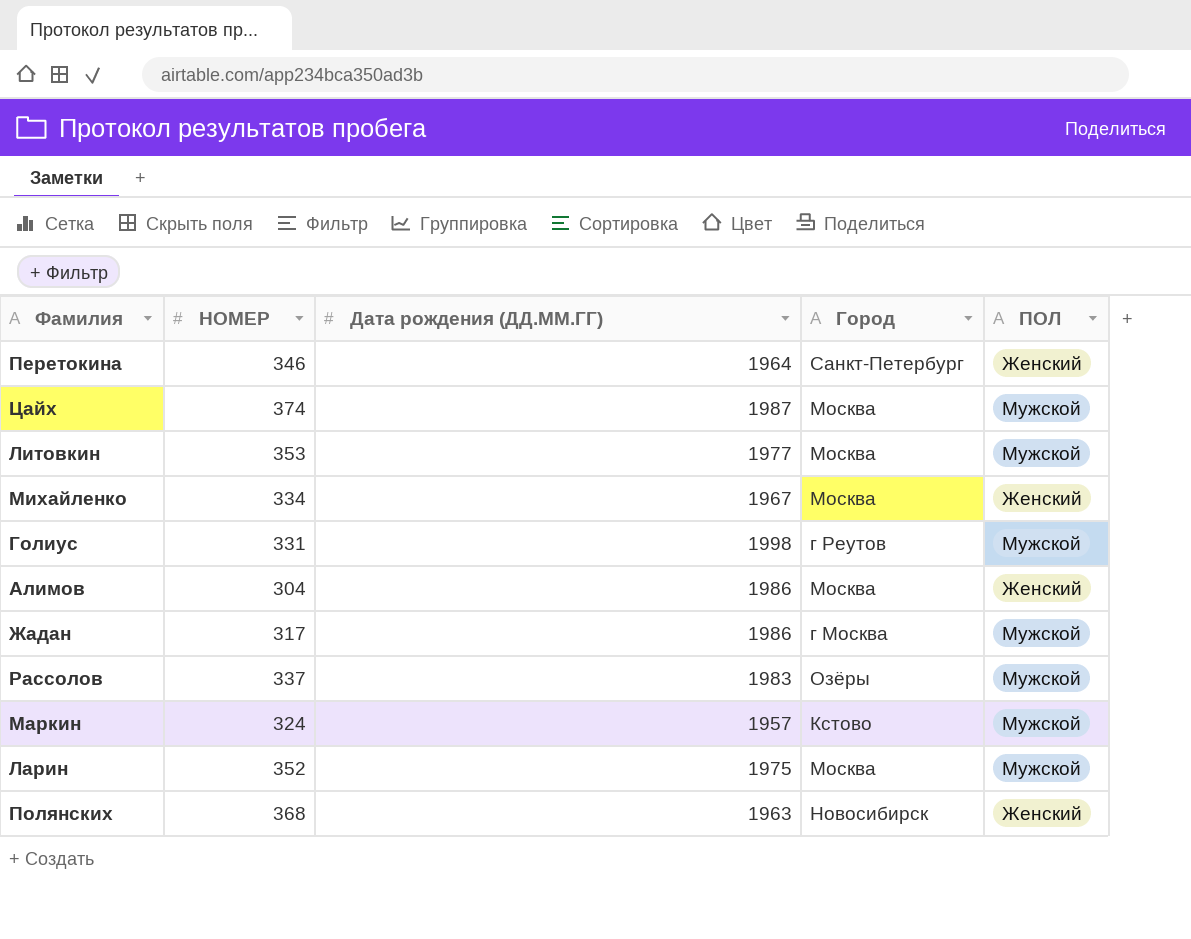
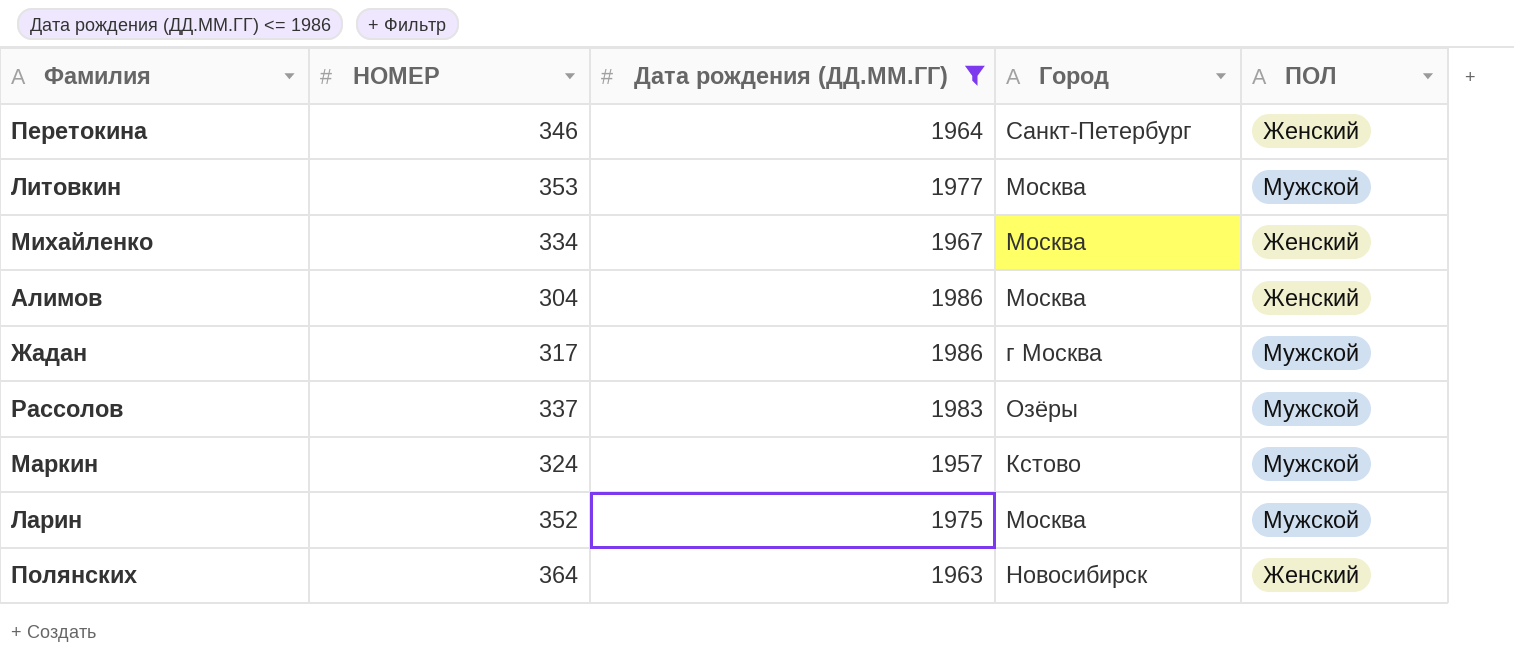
filter: none -> Дата рождения (ДД.ММ.ГГ) <= 1986
Полянских | НОМЕР: 368 -> 364

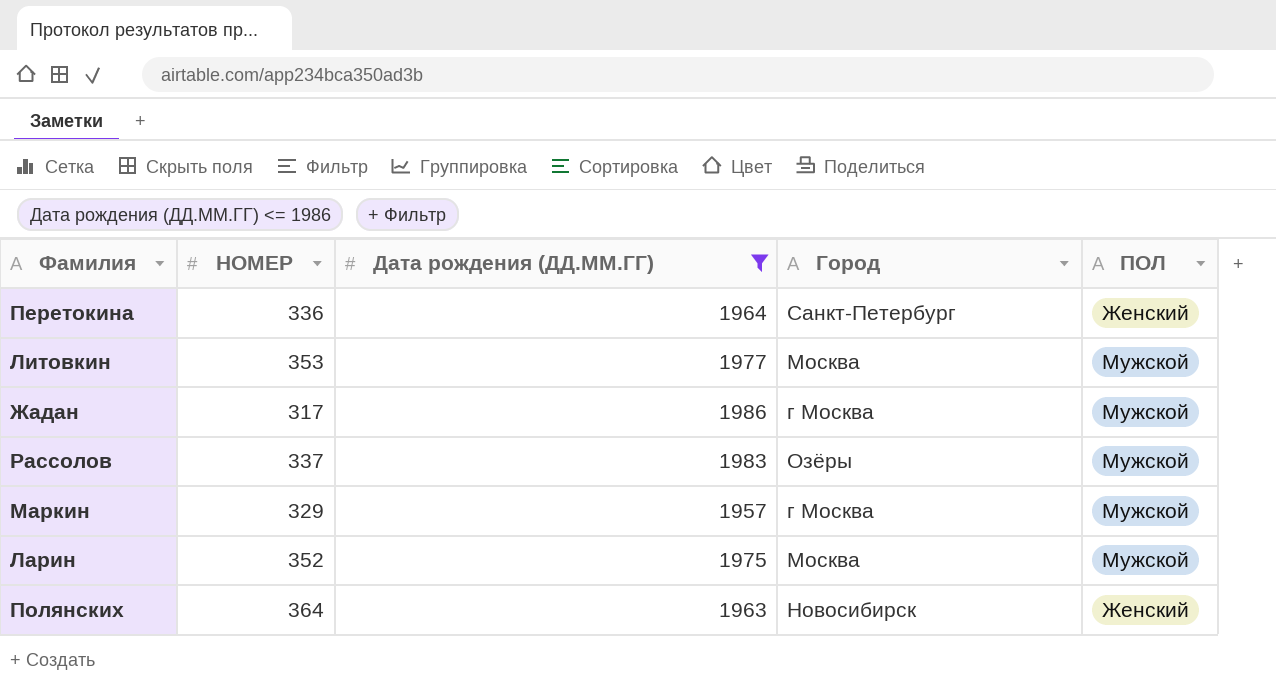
row Михайленко: 334 | 1967 | Москва | Женский -> none
row Алимов: 304 | 1986 | Москва | Женский -> none
Перетокина | НОМЕР: 346 -> 336
Маркин | НОМЕР: 324 -> 329
Маркин | Город: Кстово -> г Москва

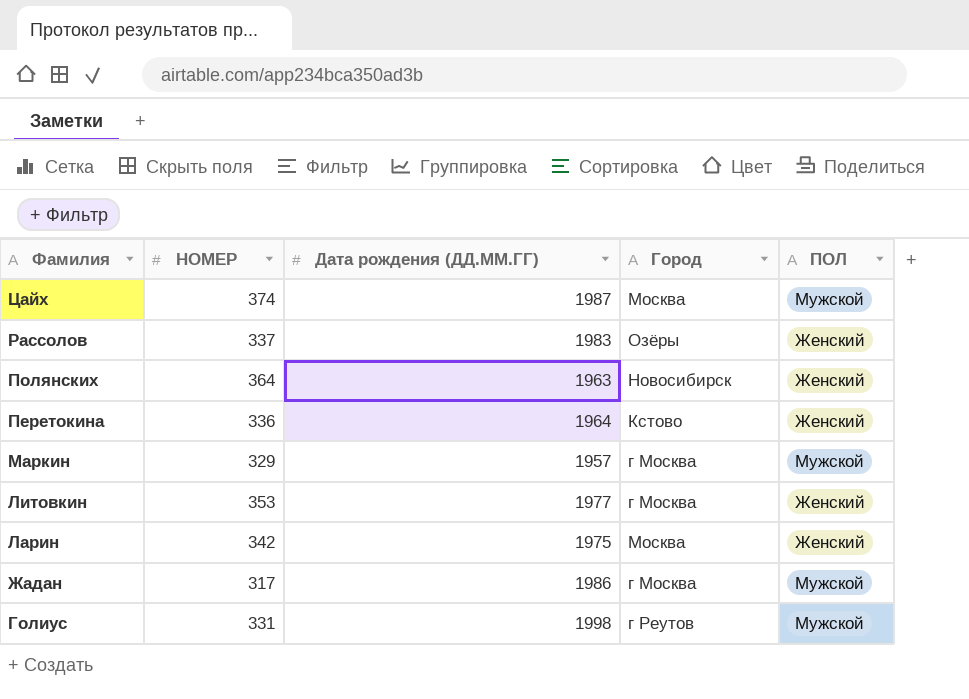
filter: Дата рождения (ДД.ММ.ГГ) <= 1986 -> none
row order: none -> Фамилия descending
Рассолов | ПОЛ: Мужской -> Женский
Перетокина | Город: Санкт-Петербург -> Кстово
Литовкин | Город: Москва -> г Москва
Литовкин | ПОЛ: Мужской -> Женский
Ларин | НОМЕР: 352 -> 342
Ларин | ПОЛ: Мужской -> Женский

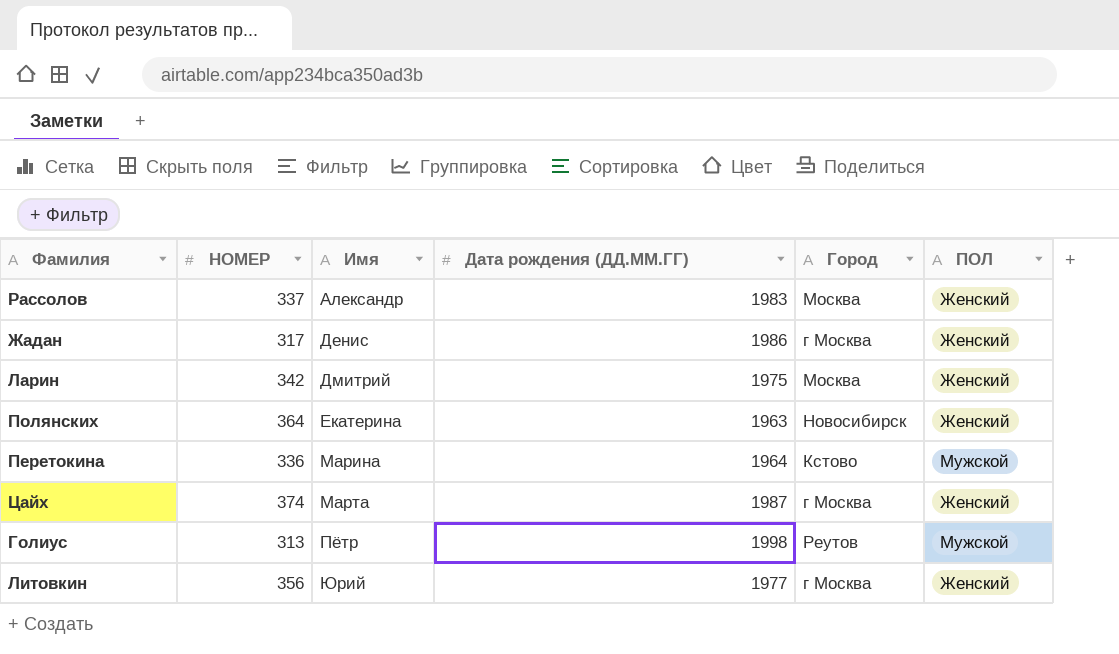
row order: Фамилия descending -> Имя ascending
column Имя | position: none -> 3
row Маркин: 329 | 1957 | г Москва | Мужской -> none
Рассолов | Город: Озёры -> Москва
Жадан | ПОЛ: Мужской -> Женский
Перетокина | ПОЛ: Женский -> Мужской
Цайх | Город: Москва -> г Москва
Цайх | ПОЛ: Мужской -> Женский
Голиус | НОМЕР: 331 -> 313
Голиус | Город: г Реутов -> Реутов
Литовкин | НОМЕР: 353 -> 356

